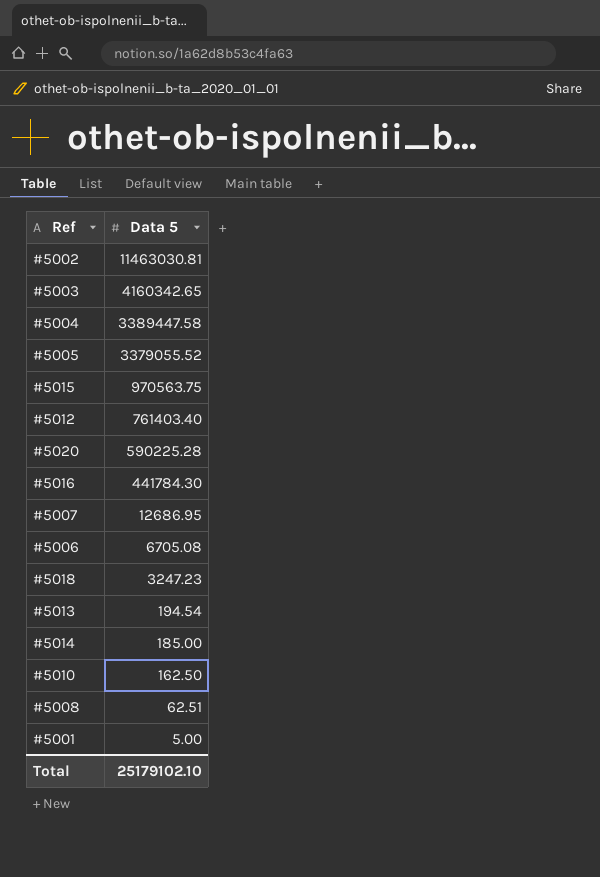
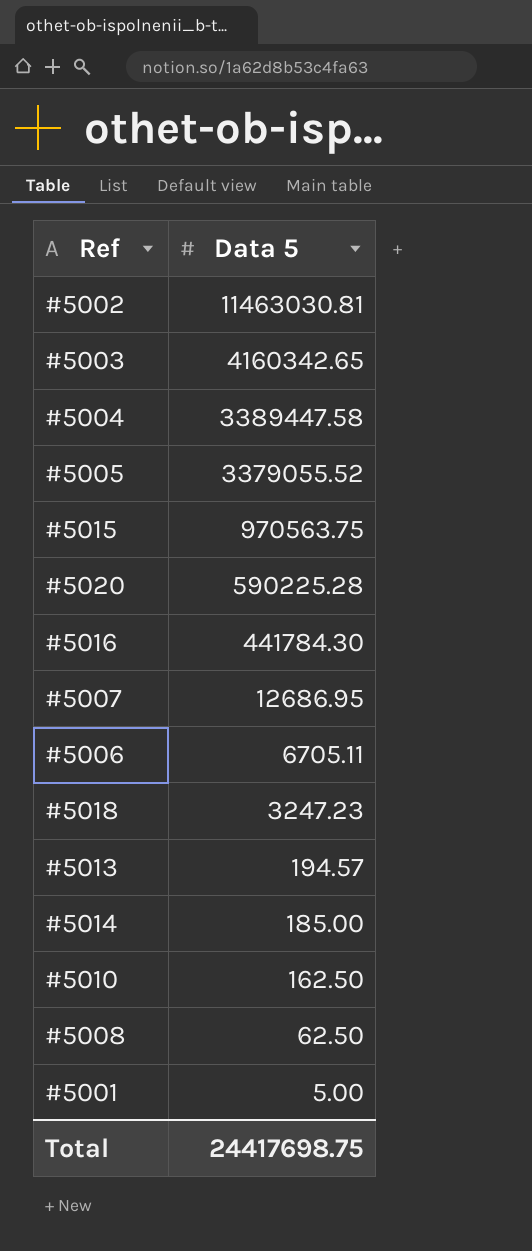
row #5012: 761403.40 -> none
#5006 | Data 5: 6705.08 -> 6705.11
#5013 | Data 5: 194.54 -> 194.57
#5008 | Data 5: 62.51 -> 62.50
Total | Data 5: 25179102.10 -> 24417698.75

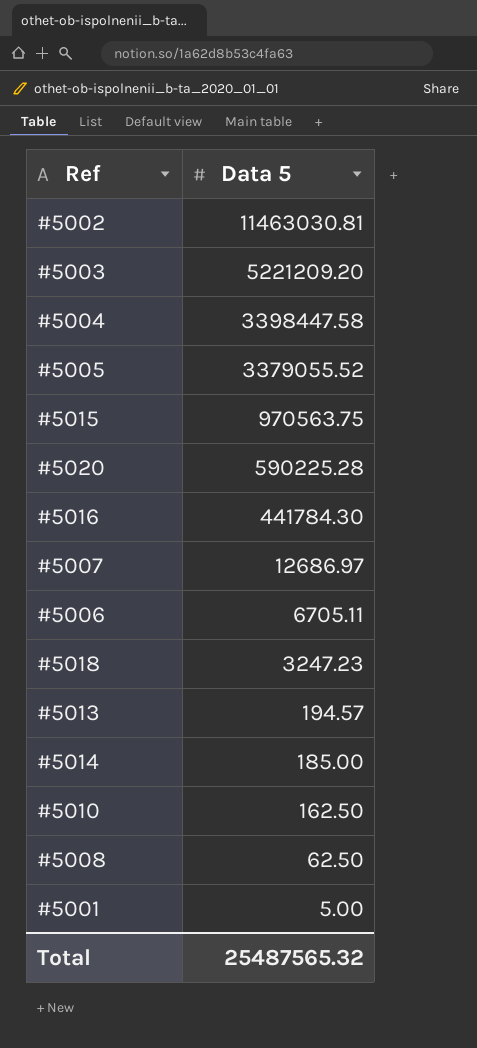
#5003 | Data 5: 4160342.65 -> 5221209.20
#5004 | Data 5: 3389447.58 -> 3398447.58
#5007 | Data 5: 12686.95 -> 12686.97
Total | Data 5: 24417698.75 -> 25487565.32

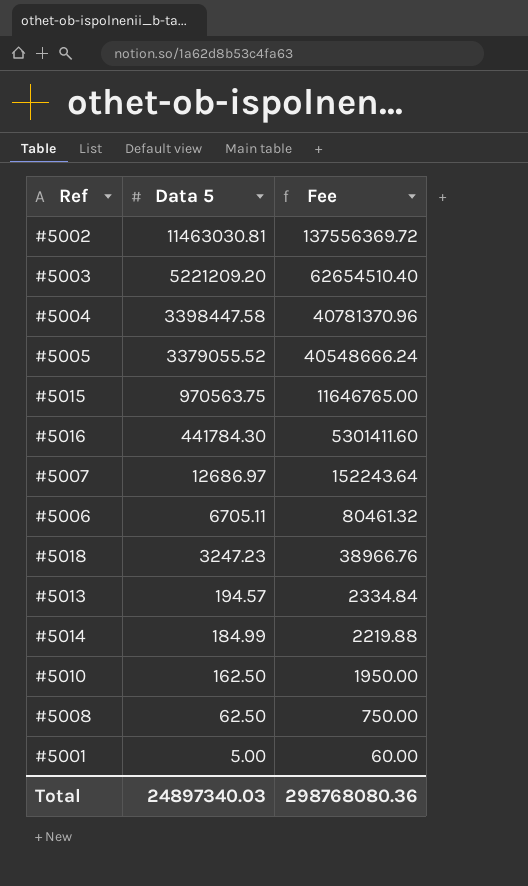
column Fee | formula: none -> [Data 5] * 12
row #5020: 590225.28 -> none
#5014 | Data 5: 185.00 -> 184.99
Total | Data 5: 25487565.32 -> 24897340.03

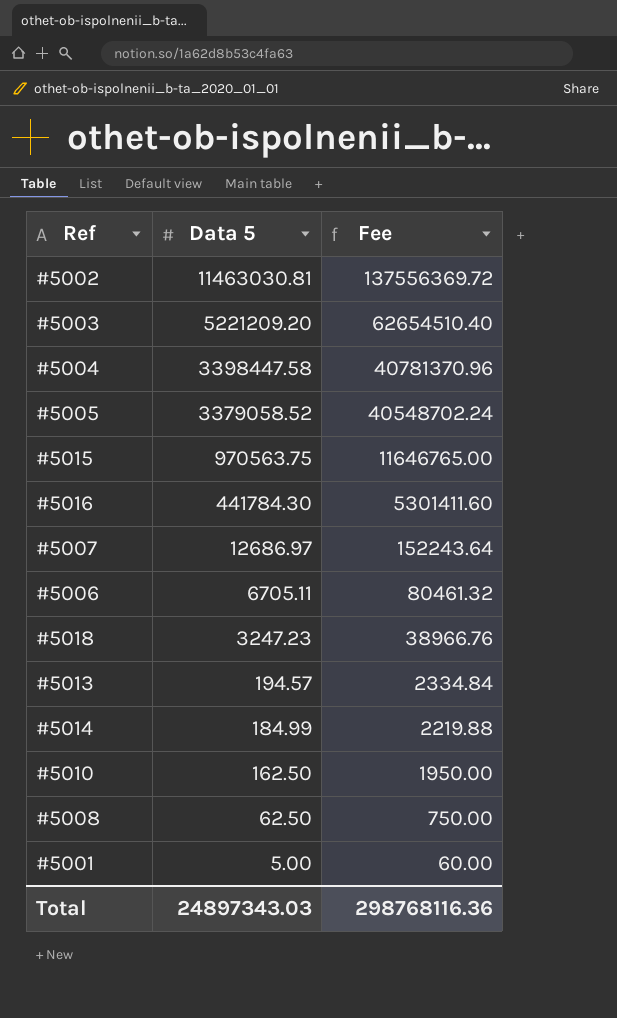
#5005 | Data 5: 3379055.52 -> 3379058.52
#5005 | Fee: 40548666.24 -> 40548702.24
Total | Data 5: 24897340.03 -> 24897343.03
Total | Fee: 298768080.36 -> 298768116.36

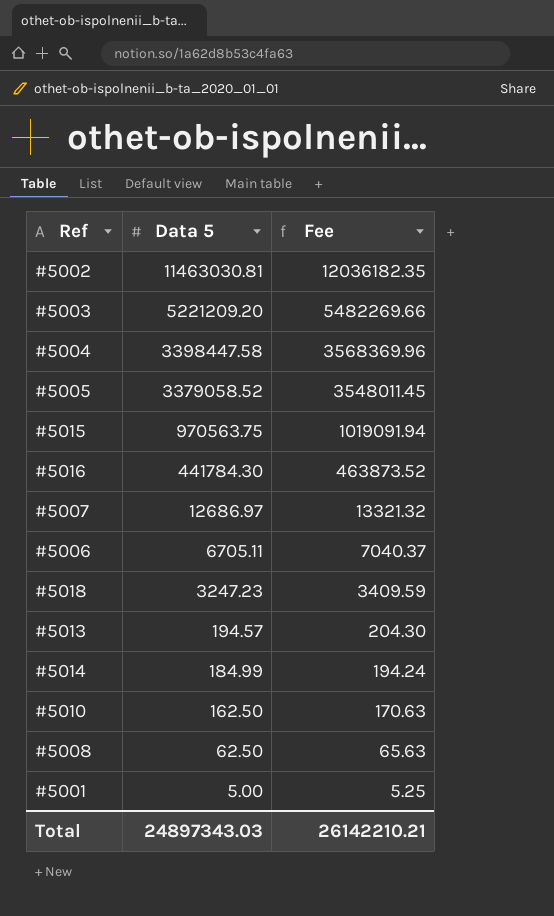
column Fee | formula: [Data 5] * 12 -> [Data 5] * 1.05
Total | Fee: 298768116.36 -> 26142210.21

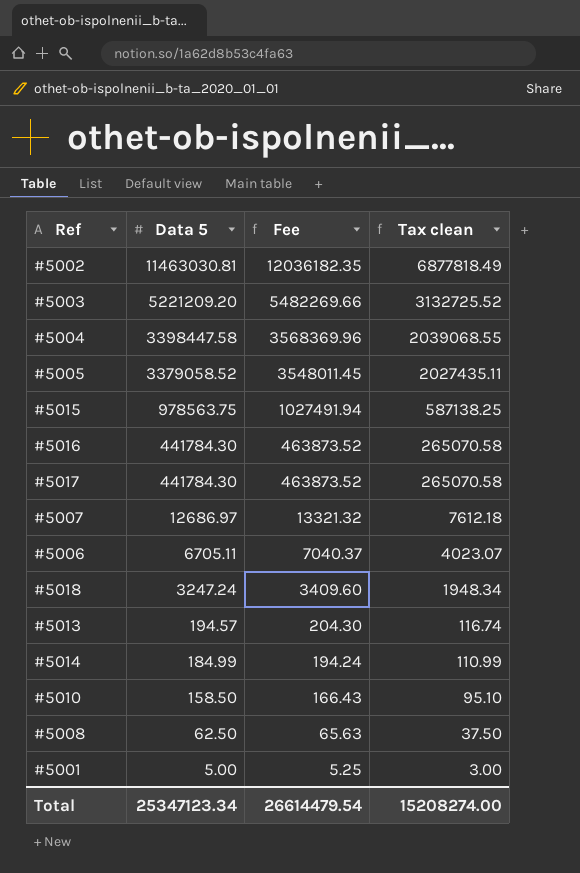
column Tax clean | formula: none -> [Data 5] * 0.6
#5015 | Data 5: 970563.75 -> 978563.75
#5015 | Fee: 1019091.94 -> 1027491.94
row #5017: none -> 441784.30 | 463873.52 | 265070.58
#5018 | Data 5: 3247.23 -> 3247.24
#5018 | Fee: 3409.59 -> 3409.60
#5010 | Data 5: 162.50 -> 158.50
#5010 | Fee: 170.63 -> 166.43
Total | Data 5: 24897343.03 -> 25347123.34
Total | Fee: 26142210.21 -> 26614479.54

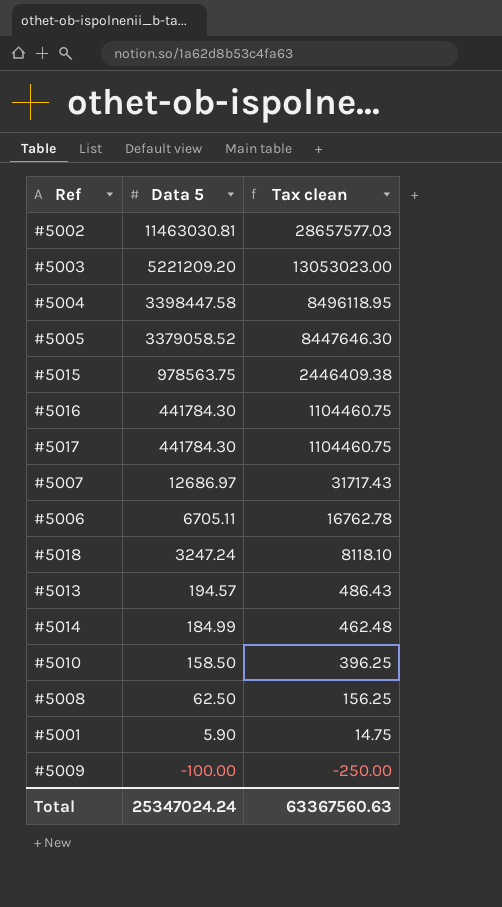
column Fee | formula: [Data 5] * 1.05 -> none
column Tax clean | formula: [Data 5] * 0.6 -> [Data 5] * 2.5
#5001 | Data 5: 5.00 -> 5.90
row #5009: none -> -100.00 | -250.00
Total | Data 5: 25347123.34 -> 25347024.24
Total | Tax clean: 15208274.00 -> 63367560.63

